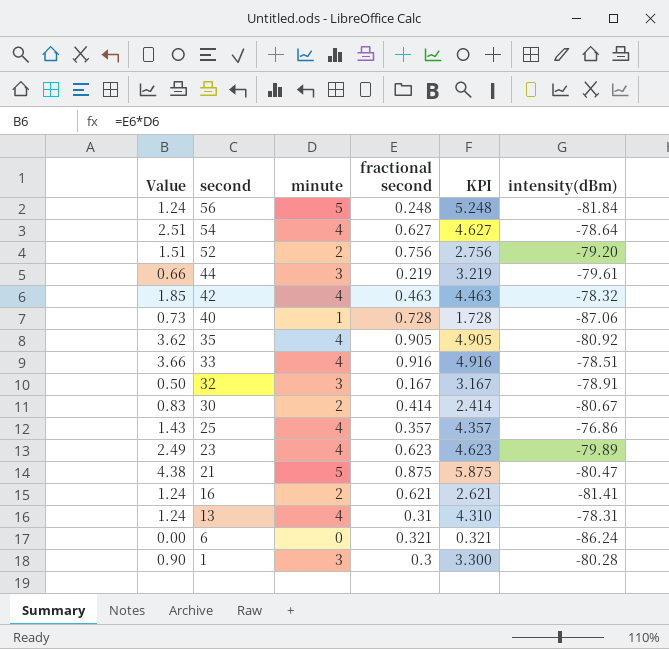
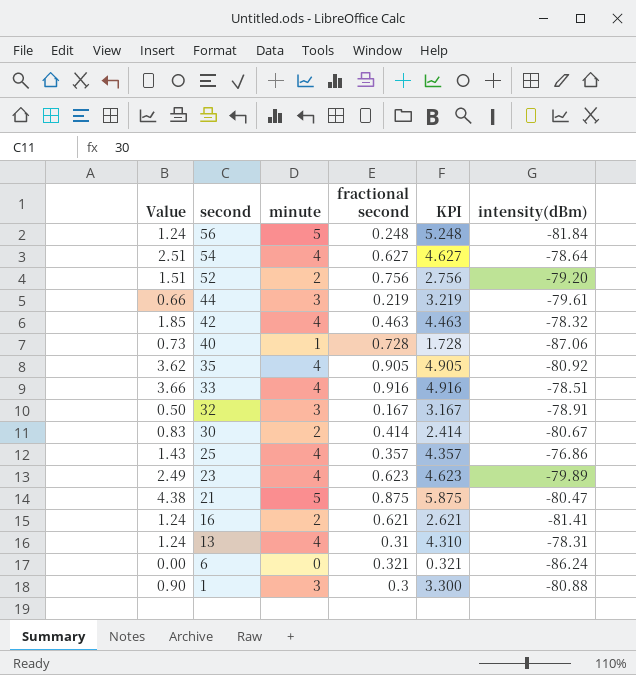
1 | intensity(dBm): -80.28 -> -80.88

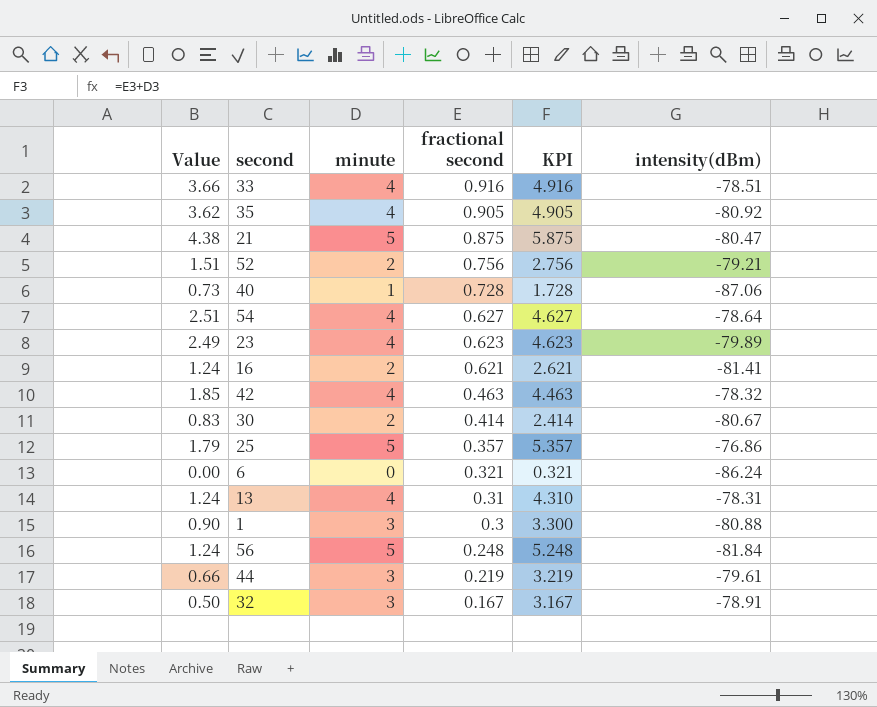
row order: second descending -> fractional second descending
52 | intensity(dBm): -79.20 -> -79.21
25 | Value: 1.43 -> 1.79
25 | minute: 4 -> 5
25 | KPI: 4.357 -> 5.357

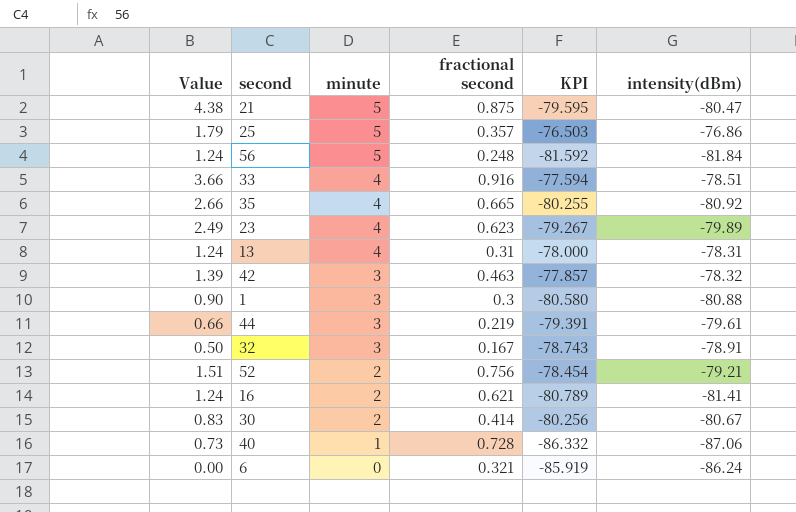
row order: fractional second descending -> minute descending
column KPI | formula: [minute] + [fractional second] -> [fractional second] + [intensity(dBm)]
row 54: 2.51 | 4 | 0.627 | 4.627 | -78.64 -> none
35 | Value: 3.62 -> 2.66
35 | fractional second: 0.905 -> 0.665
42 | Value: 1.85 -> 1.39
42 | minute: 4 -> 3

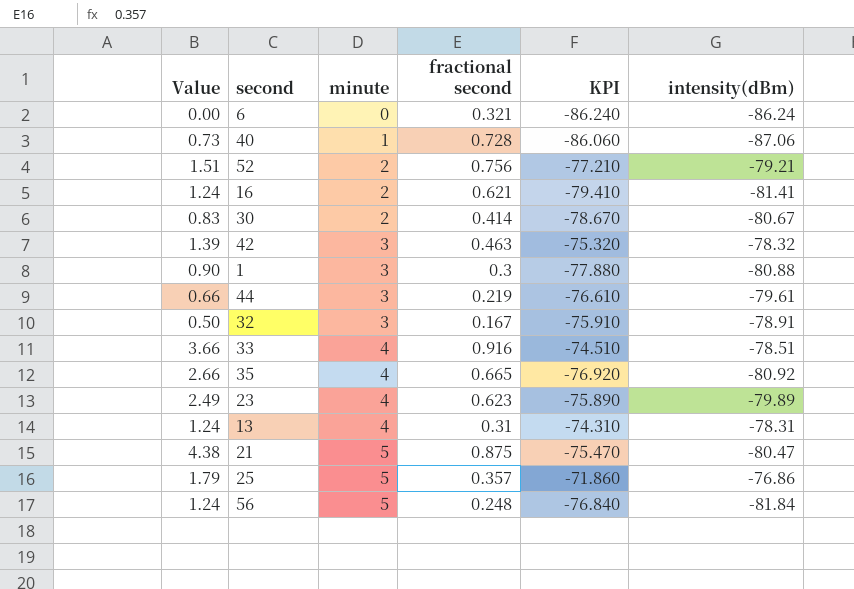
row order: minute descending -> minute ascending
column KPI | formula: [fractional second] + [intensity(dBm)] -> [minute] + [intensity(dBm)]

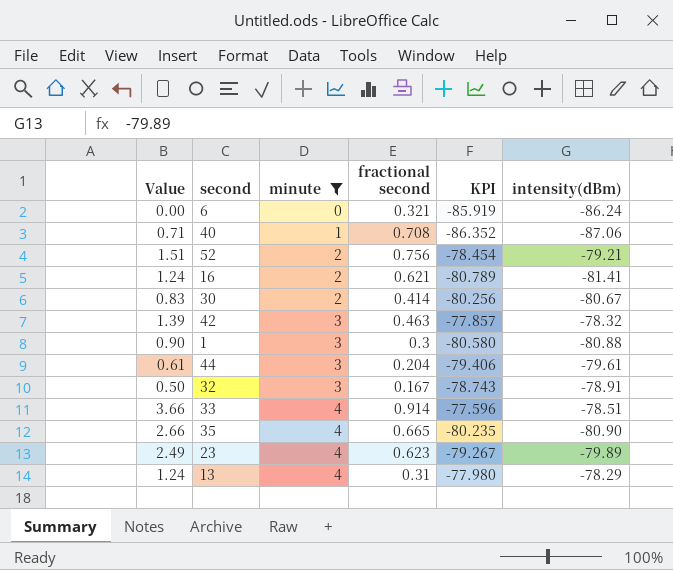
filter: none -> minute != 5
column KPI | formula: [minute] + [intensity(dBm)] -> [fractional second] + [intensity(dBm)]
40 | Value: 0.73 -> 0.71
40 | fractional second: 0.728 -> 0.708
44 | Value: 0.66 -> 0.61
44 | fractional second: 0.219 -> 0.204
33 | fractional second: 0.916 -> 0.914
35 | intensity(dBm): -80.92 -> -80.90
13 | intensity(dBm): -78.31 -> -78.29

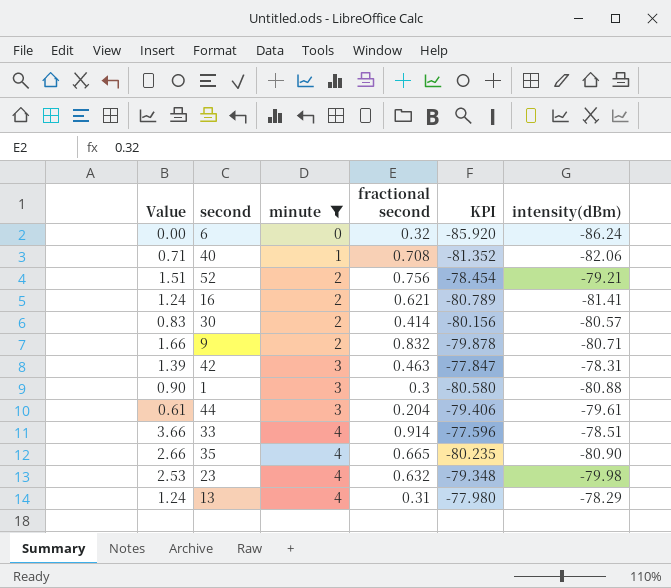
row 32: 0.50 | 3 | 0.167 | -78.743 | -78.91 -> none
6 | fractional second: 0.321 -> 0.32
6 | KPI: -85.919 -> -85.920
40 | KPI: -86.352 -> -81.352
40 | intensity(dBm): -87.06 -> -82.06
30 | KPI: -80.256 -> -80.156
30 | intensity(dBm): -80.67 -> -80.57
row 9: none -> 1.66 | 2 | 0.832 | -79.878 | -80.71
42 | KPI: -77.857 -> -77.847
42 | intensity(dBm): -78.32 -> -78.31
23 | Value: 2.49 -> 2.53
23 | fractional second: 0.623 -> 0.632
23 | KPI: -79.267 -> -79.348
23 | intensity(dBm): -79.89 -> -79.98

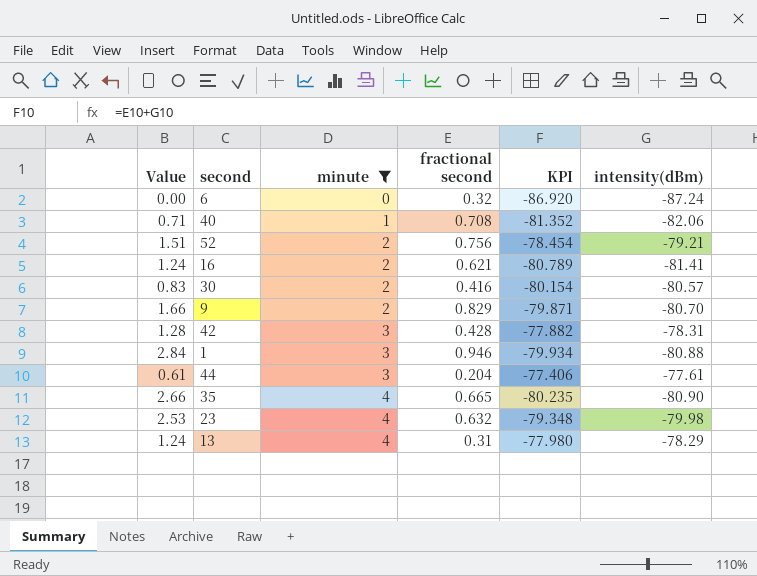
row 33: 3.66 | 4 | 0.914 | -77.596 | -78.51 -> none
6 | KPI: -85.920 -> -86.920
6 | intensity(dBm): -86.24 -> -87.24
30 | fractional second: 0.414 -> 0.416
30 | KPI: -80.156 -> -80.154
9 | fractional second: 0.832 -> 0.829
9 | KPI: -79.878 -> -79.871
9 | intensity(dBm): -80.71 -> -80.70
42 | Value: 1.39 -> 1.28
42 | fractional second: 0.463 -> 0.428
42 | KPI: -77.847 -> -77.882
1 | Value: 0.90 -> 2.84
1 | fractional second: 0.3 -> 0.946
1 | KPI: -80.580 -> -79.934
44 | KPI: -79.406 -> -77.406
44 | intensity(dBm): -79.61 -> -77.61

